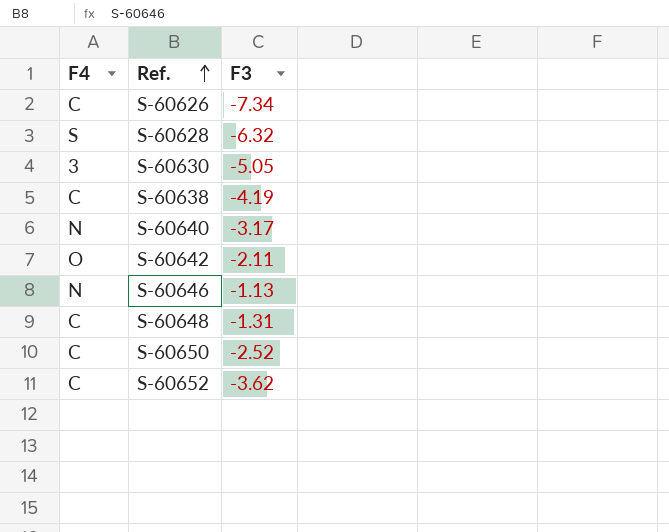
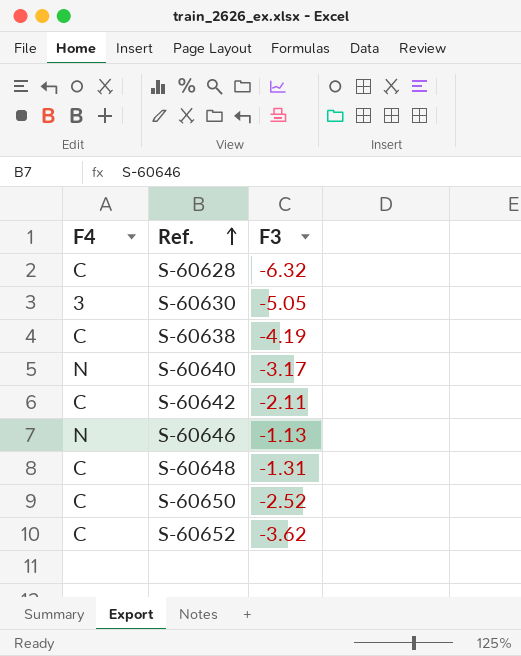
row S-60626: C | -7.34 -> none
S-60628 | F4: S -> C
S-60642 | F4: O -> C

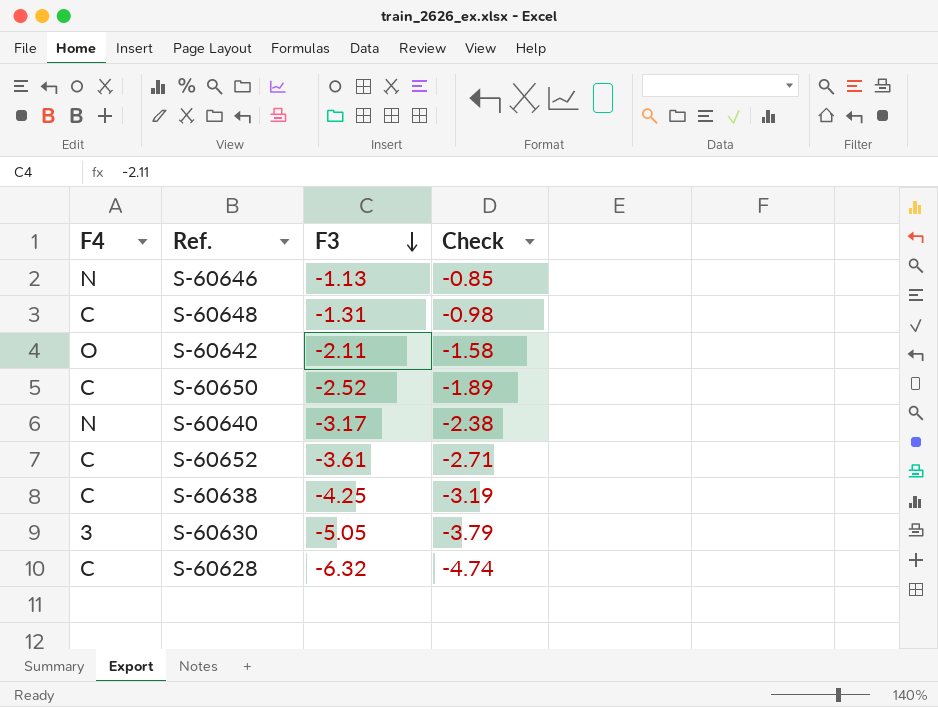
row order: Ref. ascending -> F3 descending
column Check | formula: none -> [F3] * 0.75
S-60642 | F4: C -> O
S-60652 | F3: -3.62 -> -3.61
S-60638 | F3: -4.19 -> -4.25

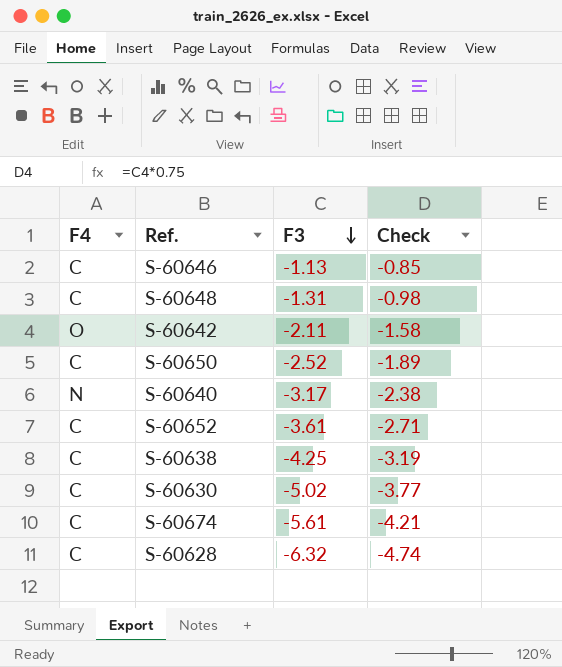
S-60646 | F4: N -> C
S-60630 | F4: 3 -> C
S-60630 | F3: -5.05 -> -5.02
S-60630 | Check: -3.79 -> -3.77
row S-60674: none -> C | -5.61 | -4.21

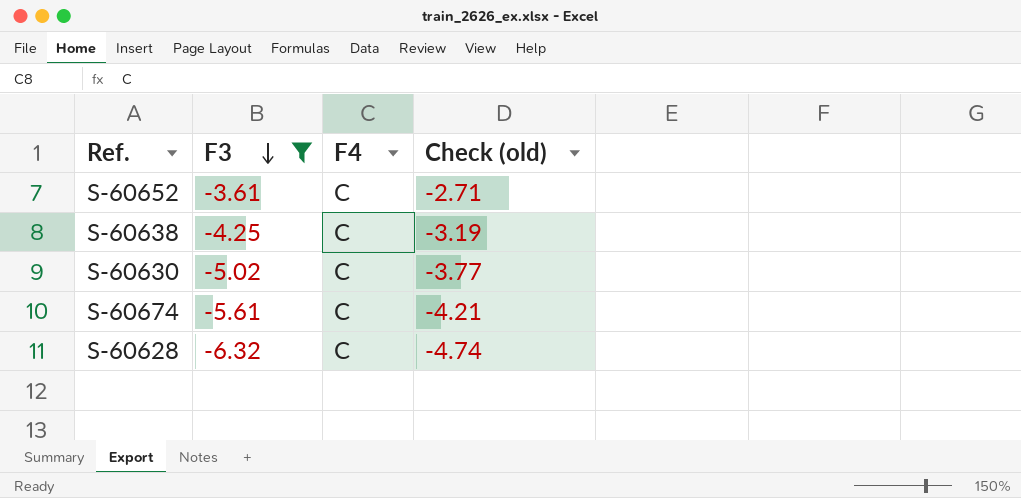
filter: none -> F3 <= -3.61
column F4 | position: 1 -> 3
column name: Check -> Check (old)

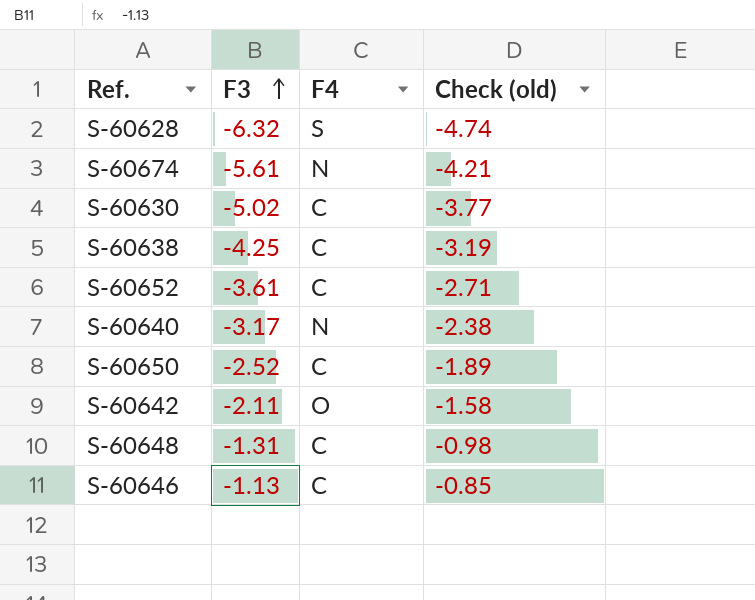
filter: F3 <= -3.61 -> none
row order: F3 descending -> F3 ascending
S-60628 | F4: C -> S
S-60674 | F4: C -> N

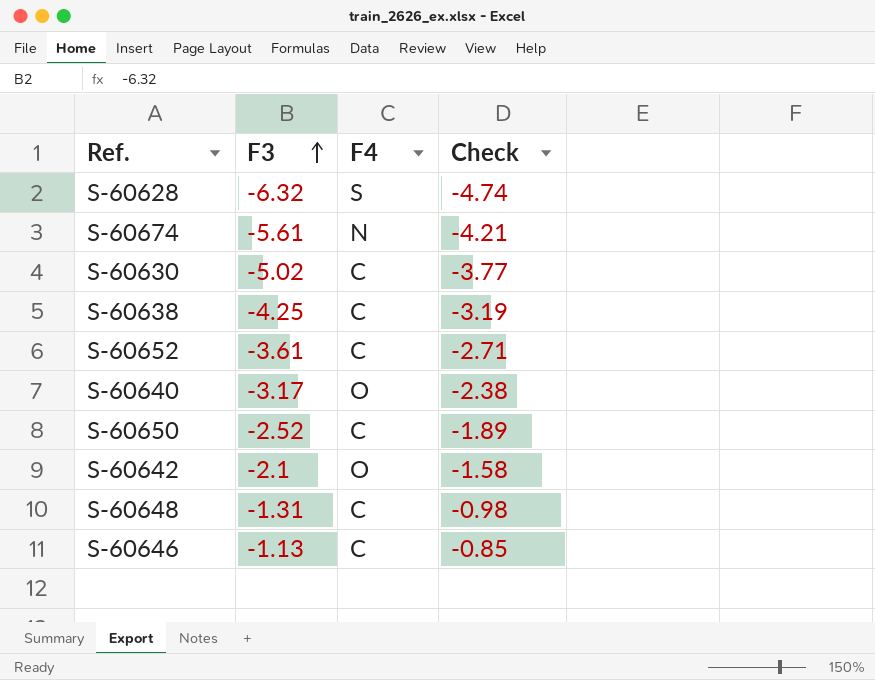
column name: Check (old) -> Check
S-60640 | F4: N -> O
S-60642 | F3: -2.11 -> -2.1

